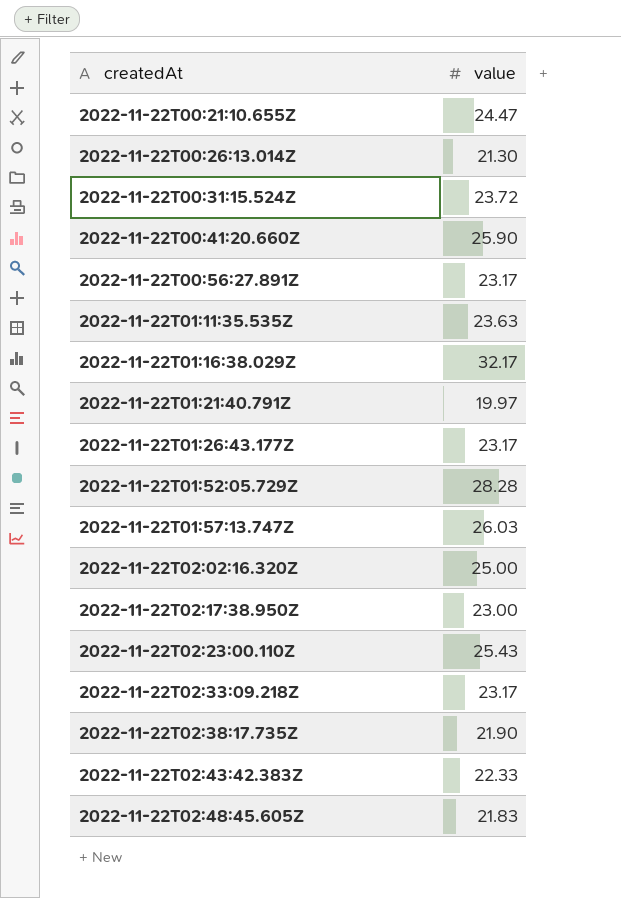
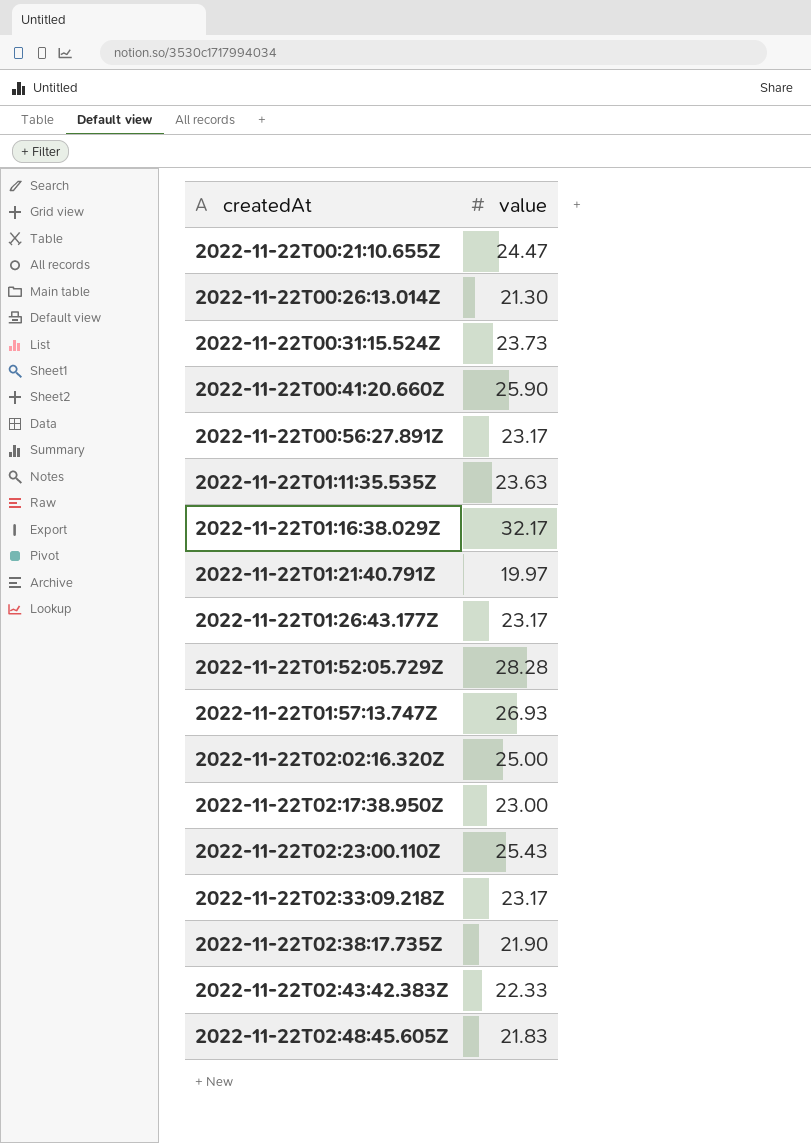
2022-11-22T00:31:15.524Z | value: 23.72 -> 23.73
2022-11-22T01:57:13.747Z | value: 26.03 -> 26.93

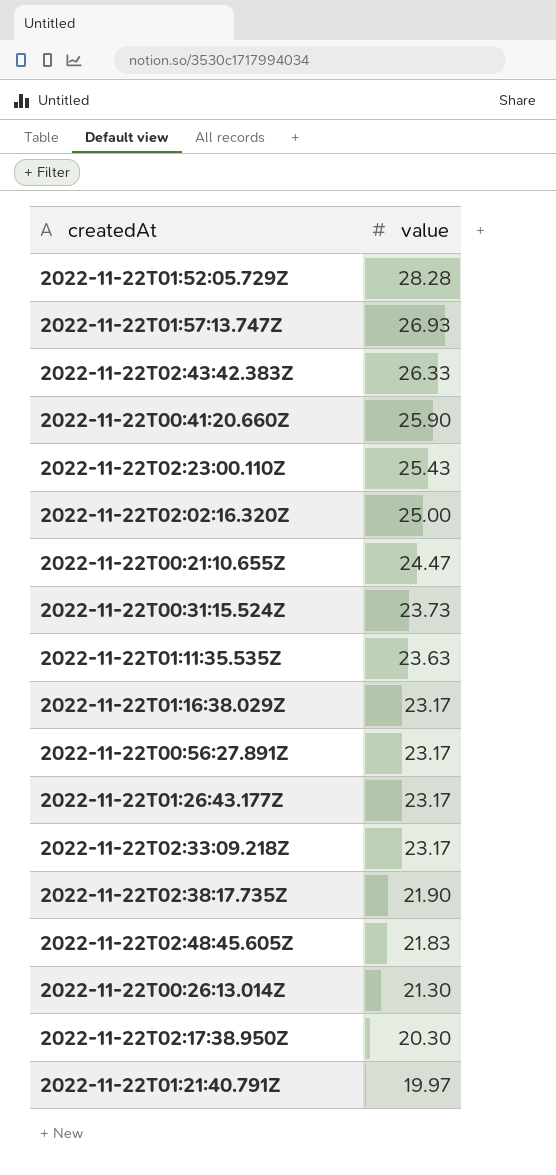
row order: createdAt ascending -> value descending
2022-11-22T02:43:42.383Z | value: 22.33 -> 26.33
2022-11-22T01:16:38.029Z | value: 32.17 -> 23.17
2022-11-22T02:17:38.950Z | value: 23.00 -> 20.30

